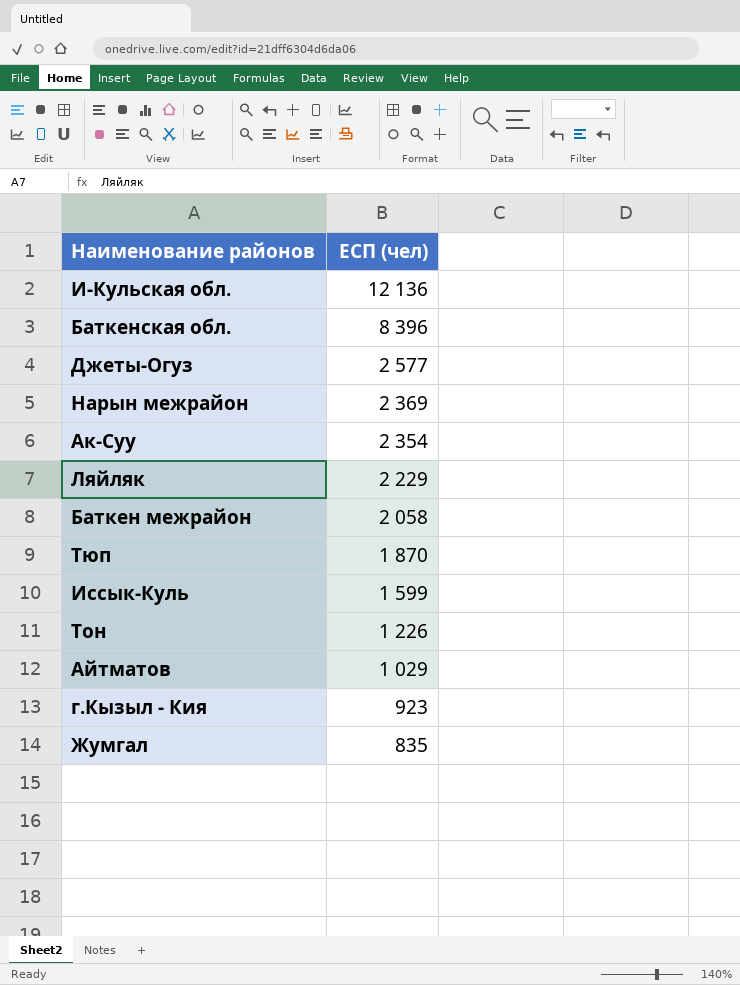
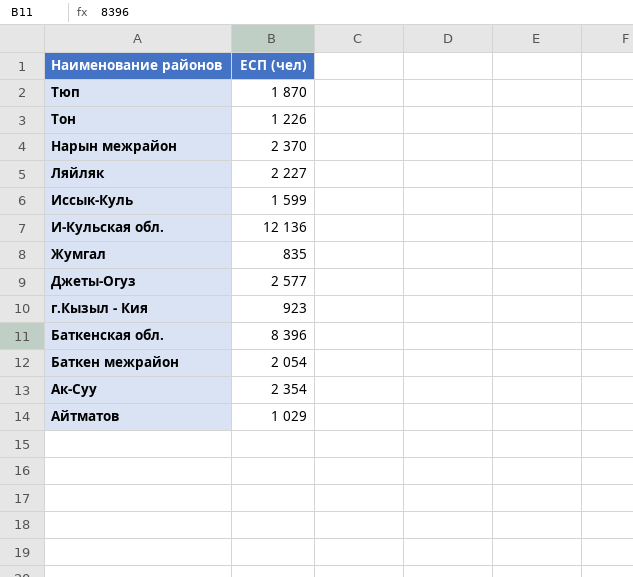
row order: ЕСП (чел) descending -> Наименование районов descending
Нарын межрайон | ЕСП (чел): 2 369 -> 2 370
Ляйляк | ЕСП (чел): 2 229 -> 2 227
Баткен межрайон | ЕСП (чел): 2 058 -> 2 054

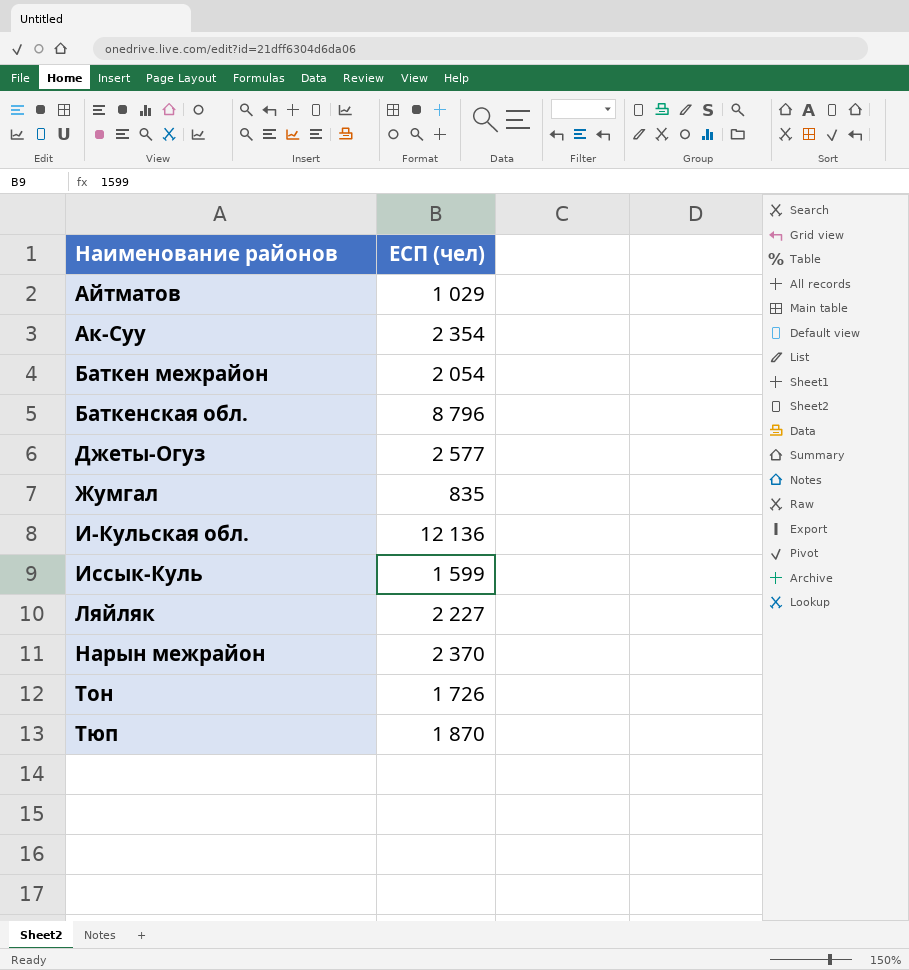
row order: Наименование районов descending -> Наименование районов ascending
row г.Кызыл - Кия: 923 -> none
Баткенская обл. | ЕСП (чел): 8 396 -> 8 796
Тон | ЕСП (чел): 1 226 -> 1 726

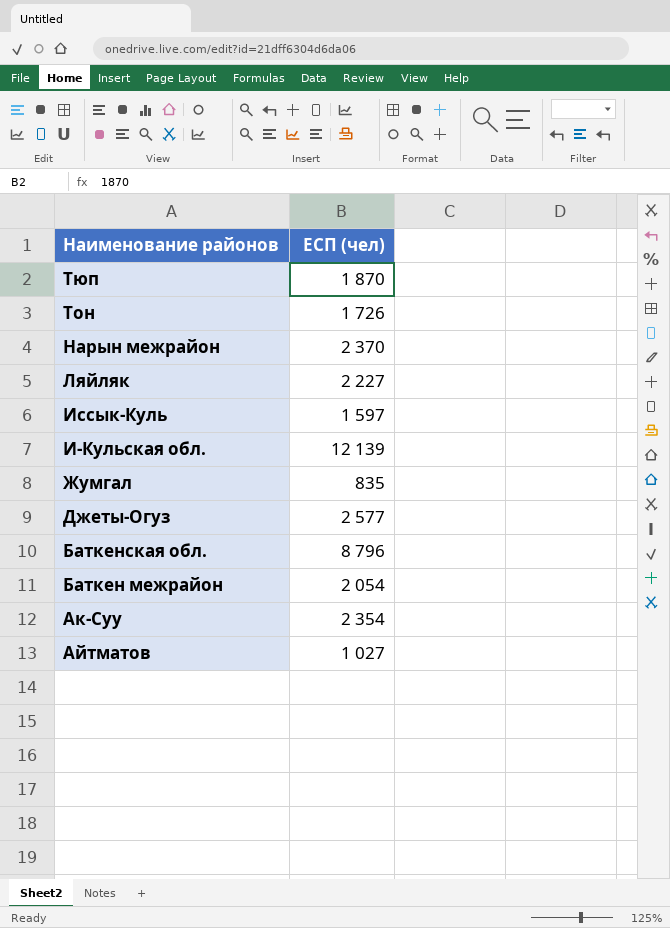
row order: Наименование районов ascending -> Наименование районов descending
Иссык-Куль | ЕСП (чел): 1 599 -> 1 597
И-Кульская обл. | ЕСП (чел): 12 136 -> 12 139
Айтматов | ЕСП (чел): 1 029 -> 1 027

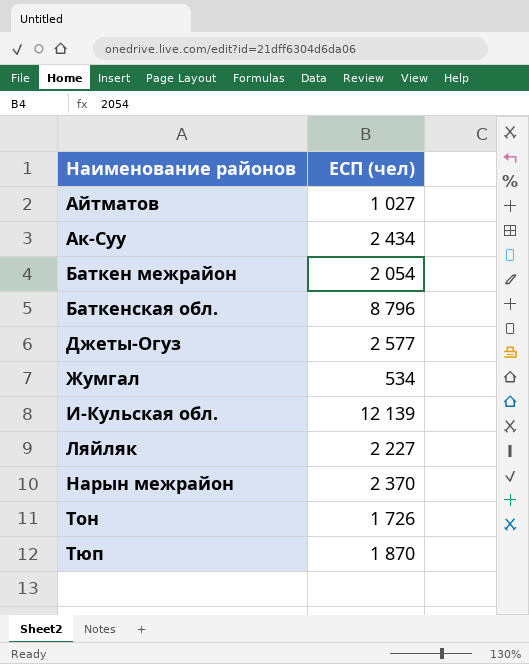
row order: Наименование районов descending -> Наименование районов ascending
row Иссык-Куль: 1 597 -> none
Ак-Суу | ЕСП (чел): 2 354 -> 2 434
Жумгал | ЕСП (чел): 835 -> 534

